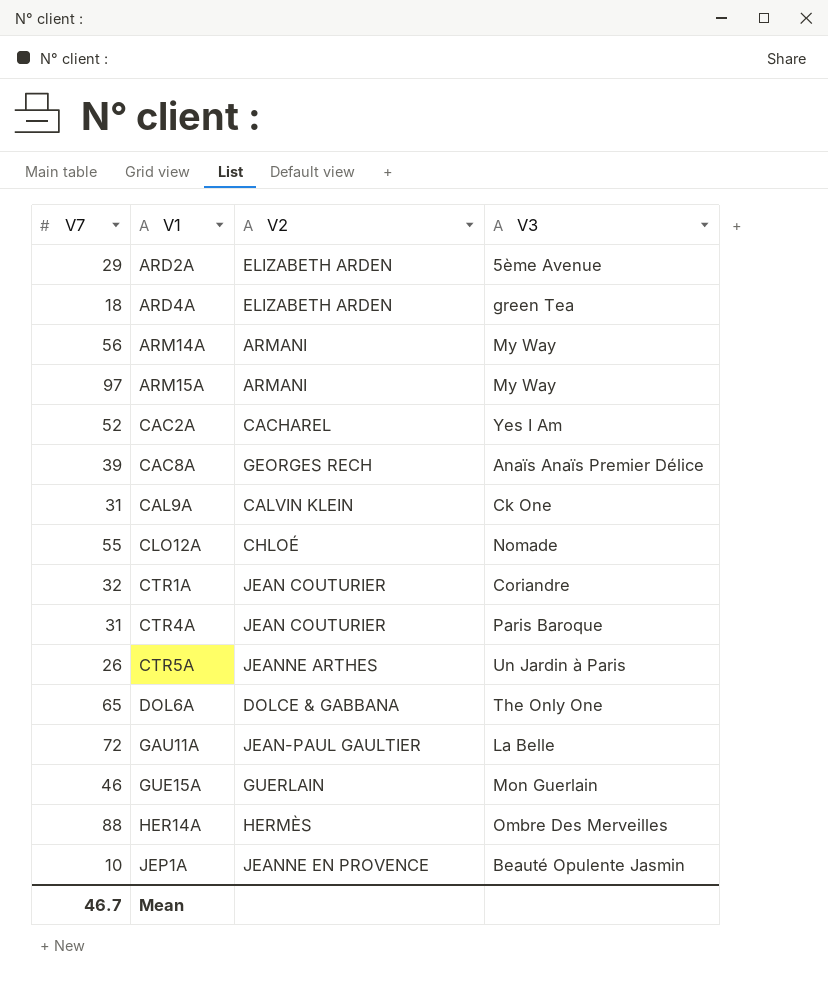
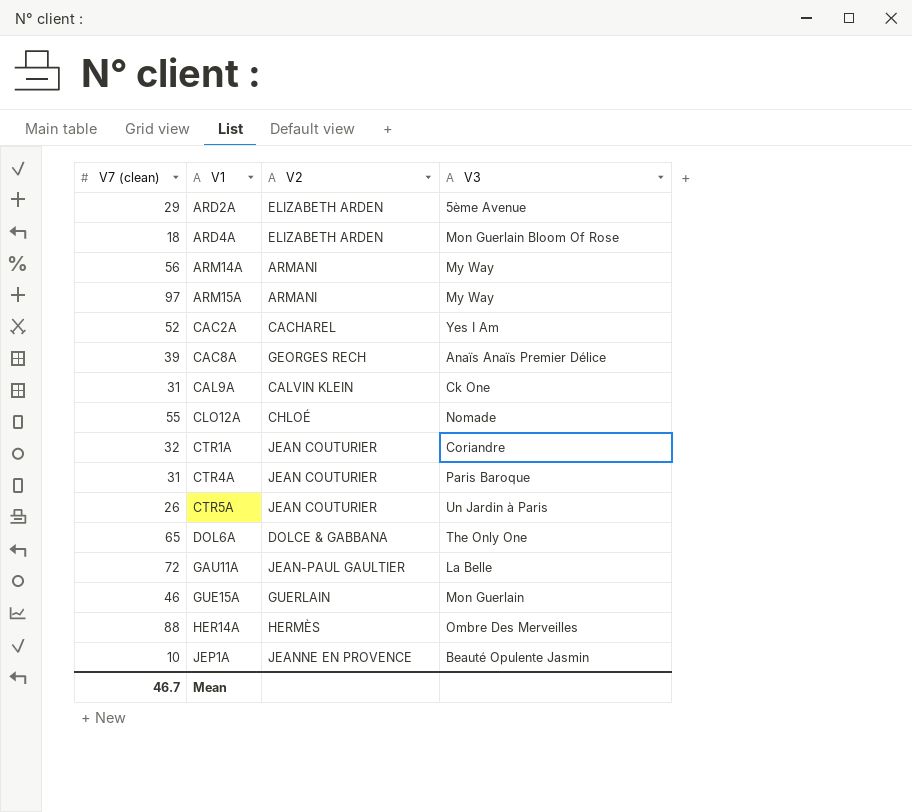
column name: V7 -> V7 (clean)
ARD4A | V3: green Tea -> Mon Guerlain Bloom Of Rose
CTR5A | V2: JEANNE ARTHES -> JEAN COUTURIER

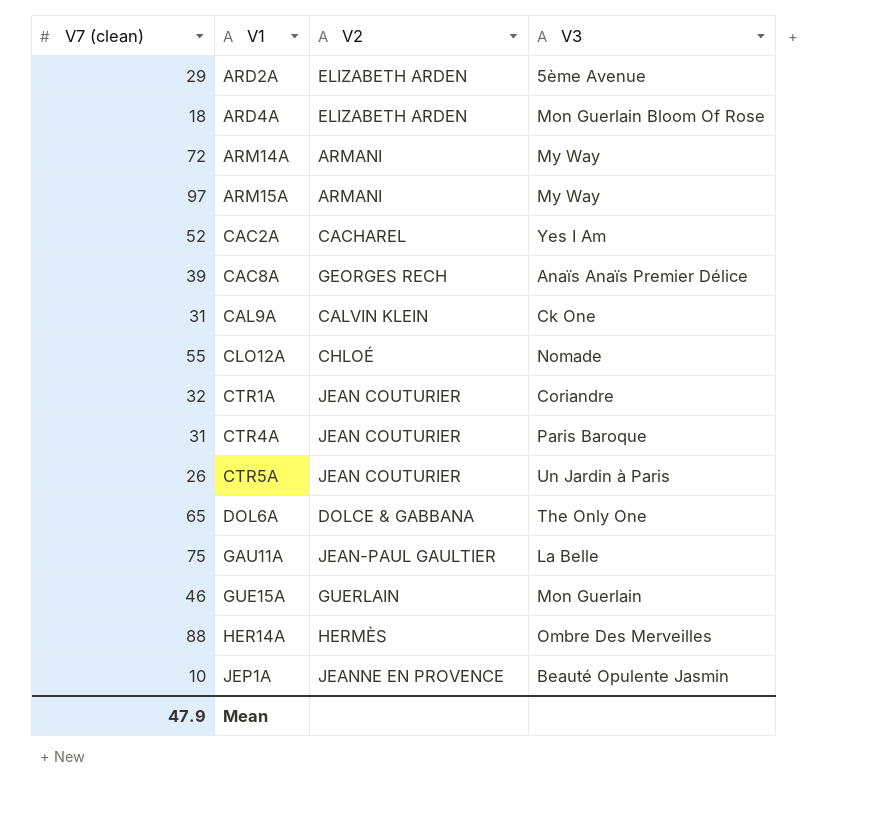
ARM14A | V7 (clean): 56 -> 72
GAU11A | V7 (clean): 72 -> 75
Mean | V7 (clean): 46.7 -> 47.9

